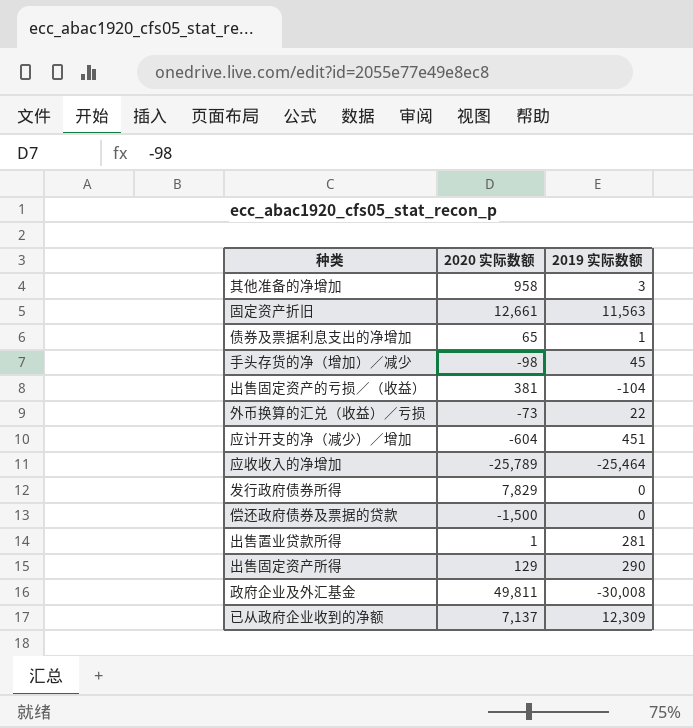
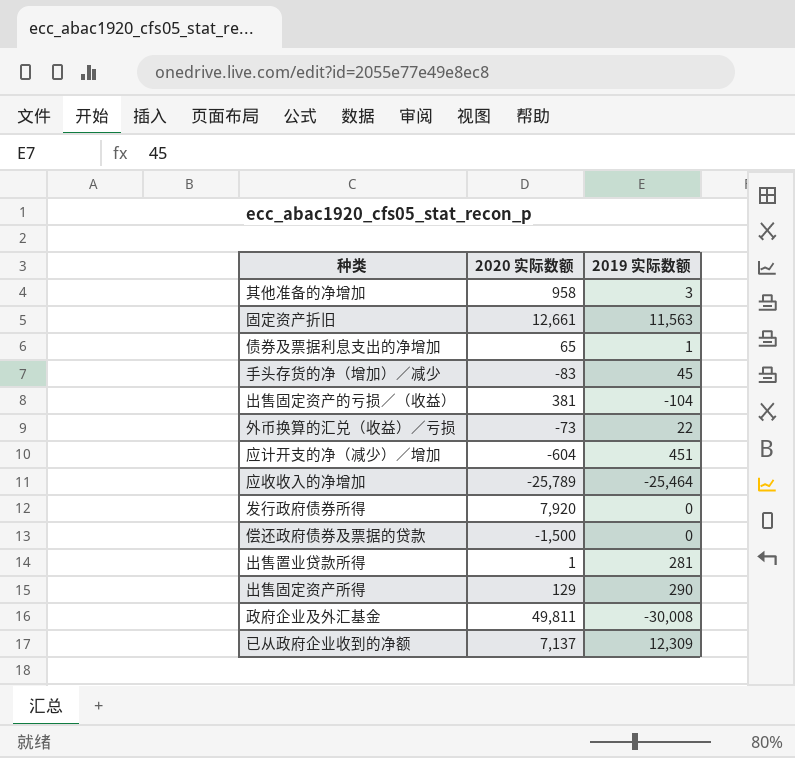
手头存货的净（增加）∕减少 | 2020 实际数额: -98 -> -83
发行政府债券所得 | 2020 实际数额: 7,829 -> 7,920

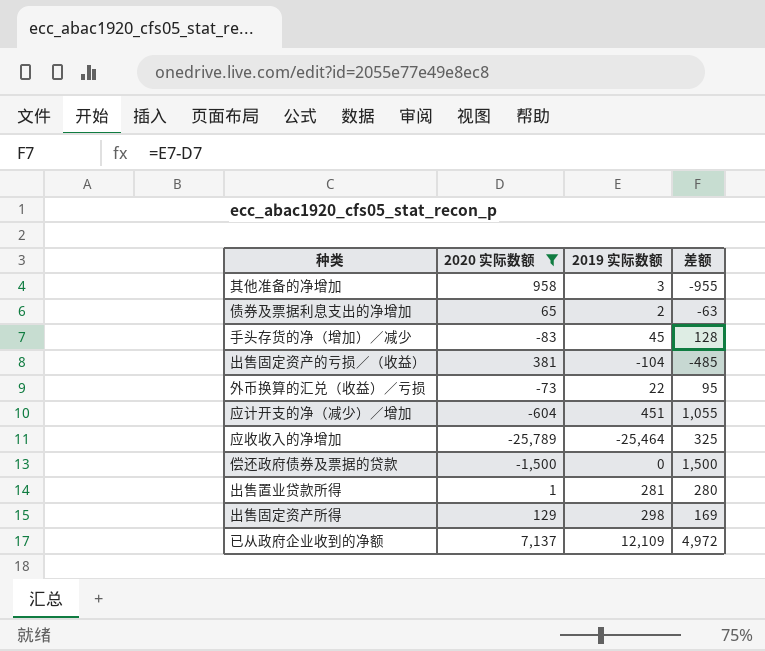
filter: none -> 2020 实际数额 <= 7,137
column 差额 | formula: none -> [2019 实际数额] - [2020 实际数额]
债券及票据利息支出的净增加 | 2019 实际数额: 1 -> 2
出售固定资产所得 | 2019 实际数额: 290 -> 298
已从政府企业收到的净额 | 2019 实际数额: 12,309 -> 12,109

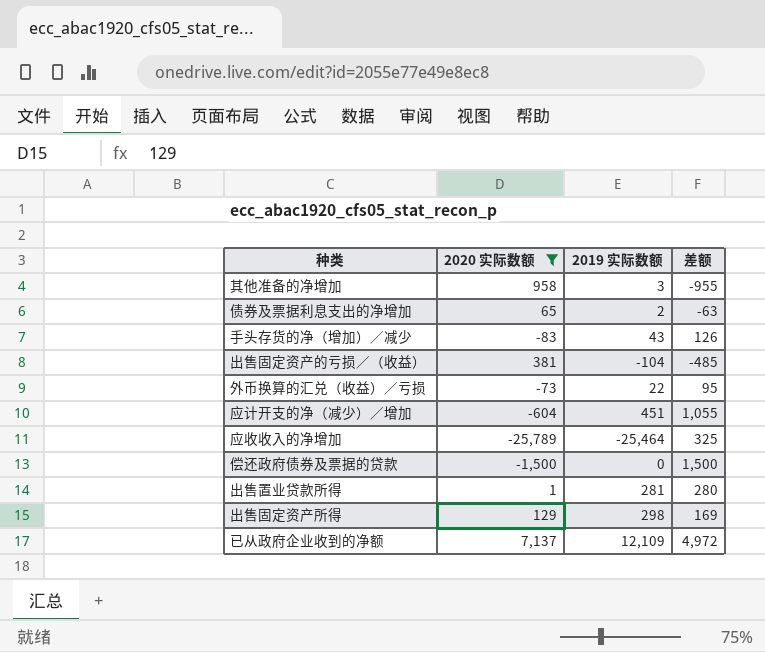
手头存货的净（增加）∕减少 | 2019 实际数额: 45 -> 43
手头存货的净（增加）∕减少 | 差额: 128 -> 126

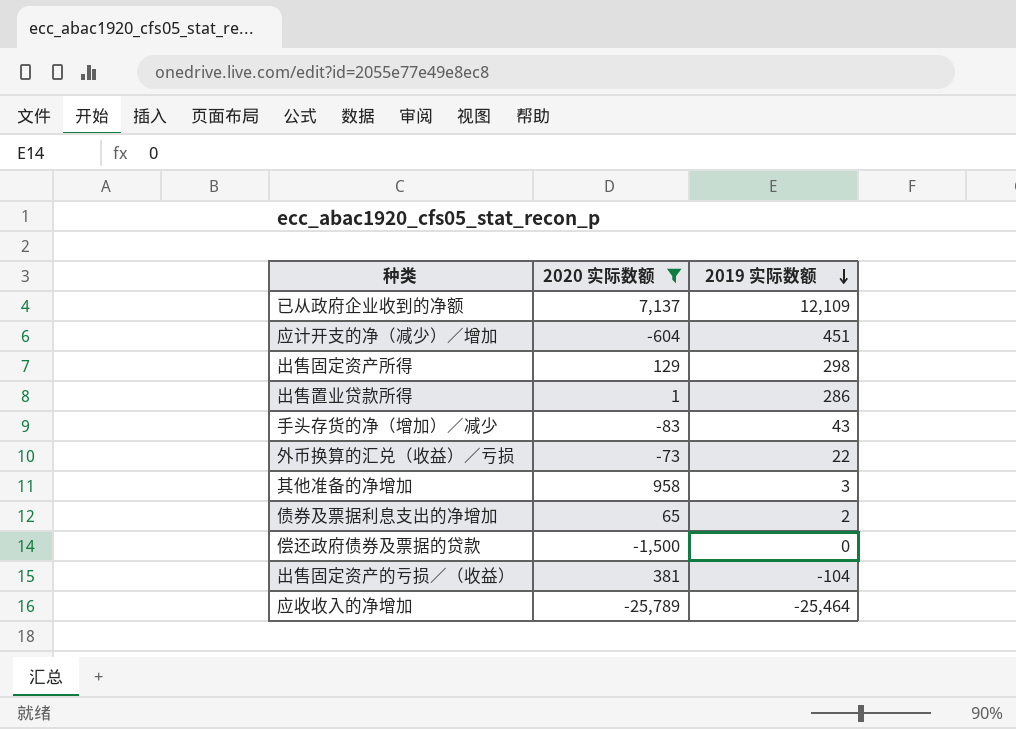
row order: none -> 2019 实际数额 descending
column 差额 | formula: [2019 实际数额] - [2020 实际数额] -> none
出售置业贷款所得 | 2019 实际数额: 281 -> 286

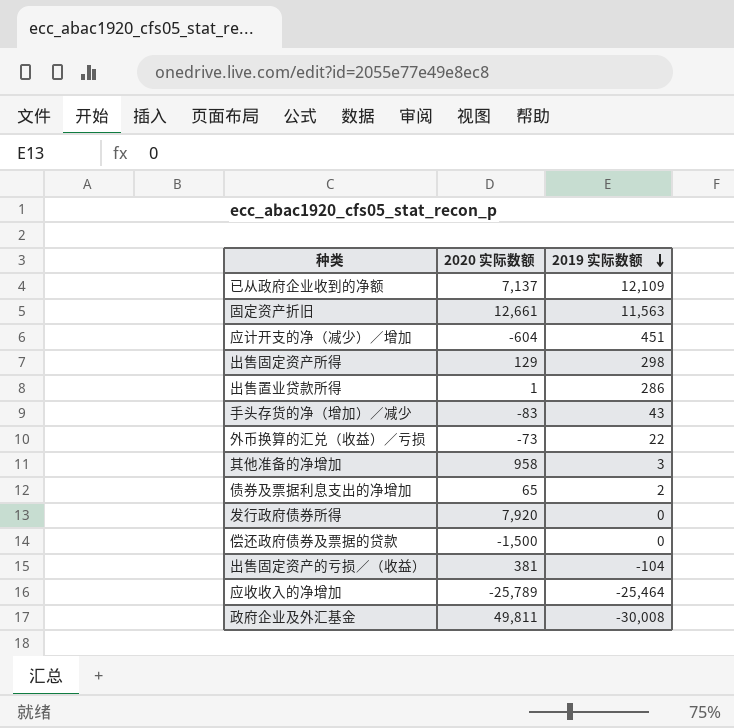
filter: 2020 实际数额 <= 7,137 -> none

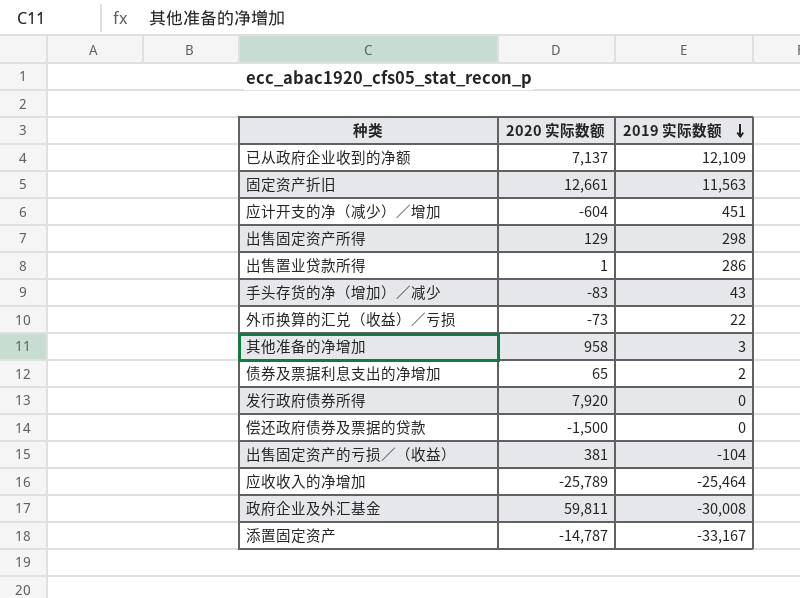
政府企业及外汇基金 | 2020 实际数额: 49,811 -> 59,811
row 添置固定资产: none -> -14,787 | -33,167

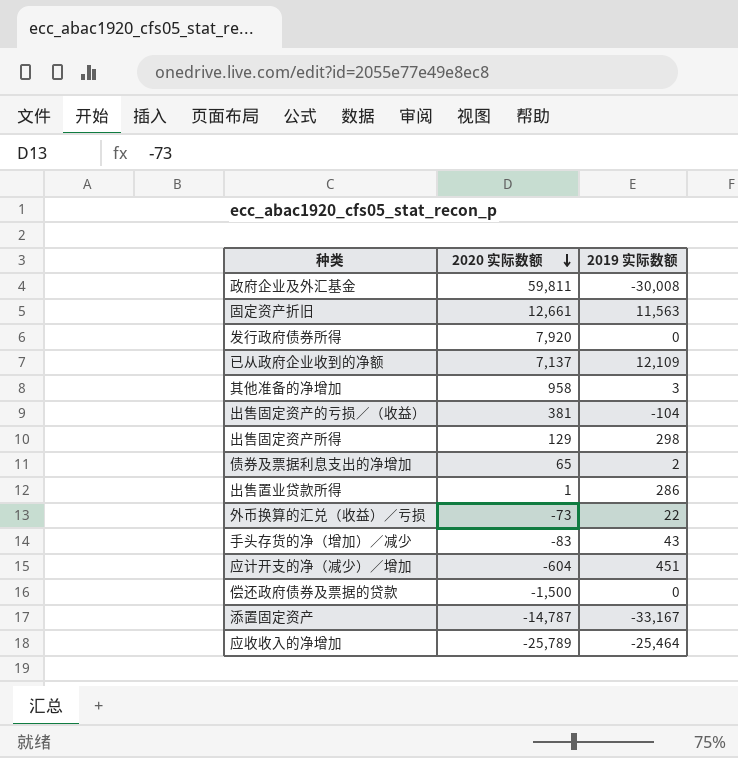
row order: 2019 实际数额 descending -> 2020 实际数额 descending

